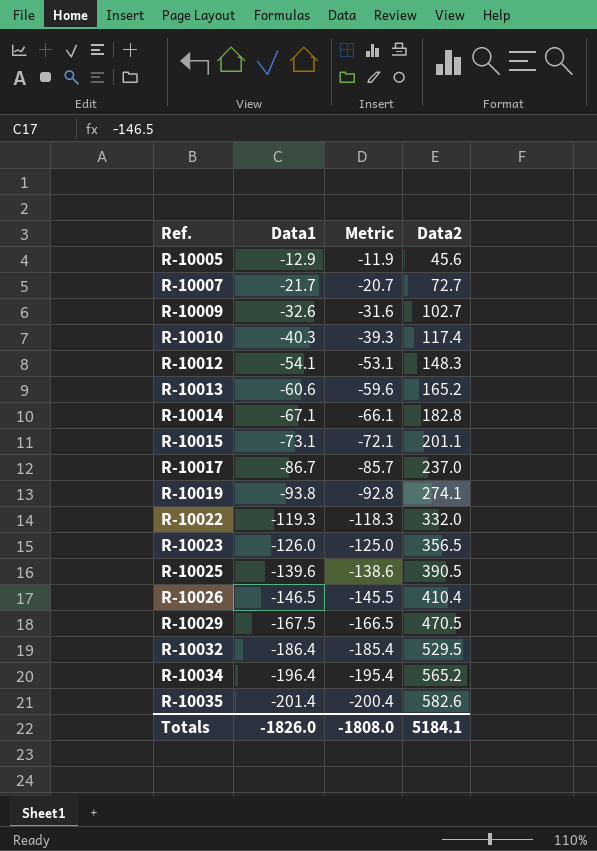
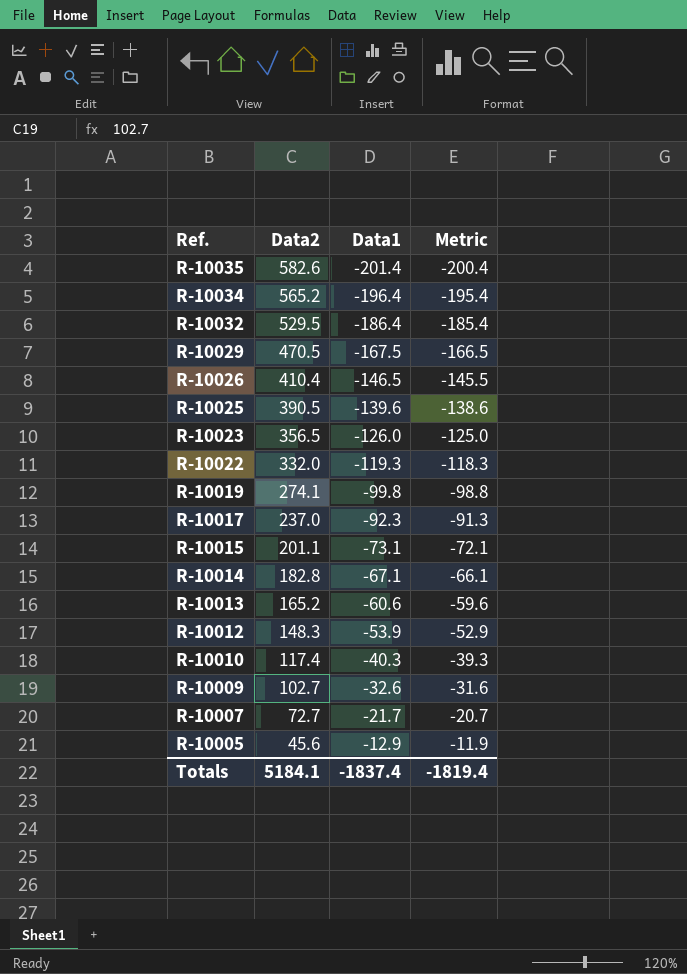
row order: Ref. ascending -> Ref. descending
column Data2 | position: 4 -> 2
R-10019 | Data1: -93.8 -> -99.8
R-10019 | Metric: -92.8 -> -98.8
R-10017 | Data1: -86.7 -> -92.3
R-10017 | Metric: -85.7 -> -91.3
R-10012 | Data1: -54.1 -> -53.9
R-10012 | Metric: -53.1 -> -52.9
Totals | Data1: -1826.0 -> -1837.4
Totals | Metric: -1808.0 -> -1819.4

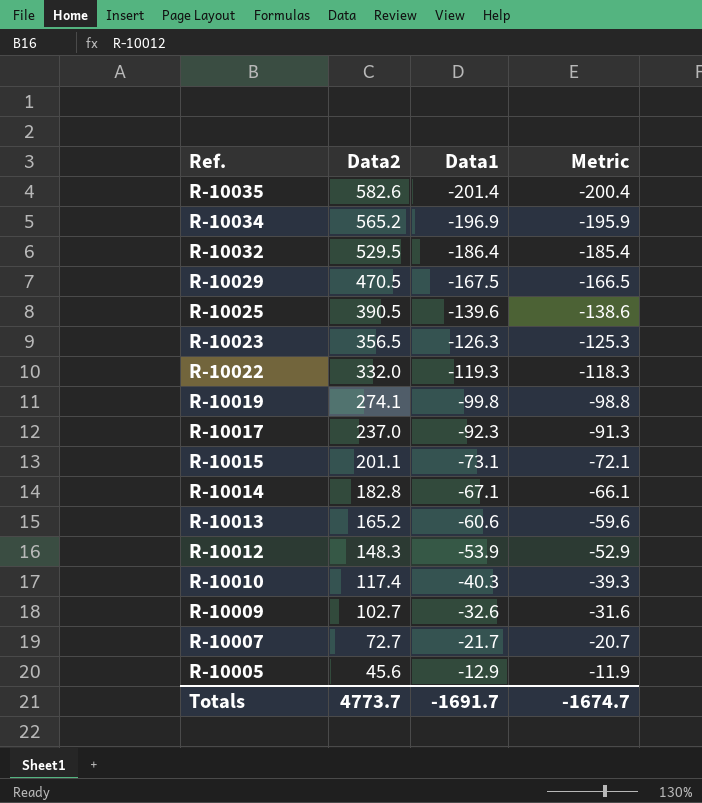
row R-10026: 410.4 | -146.5 | -145.5 -> none
R-10034 | Data1: -196.4 -> -196.9
R-10034 | Metric: -195.4 -> -195.9
R-10023 | Data1: -126.0 -> -126.3
R-10023 | Metric: -125.0 -> -125.3
Totals | Data2: 5184.1 -> 4773.7
Totals | Data1: -1837.4 -> -1691.7
Totals | Metric: -1819.4 -> -1674.7

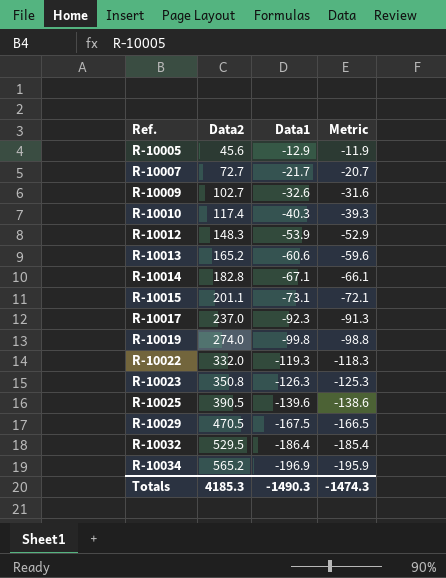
row order: Ref. descending -> Ref. ascending
row R-10035: 582.6 | -201.4 | -200.4 -> none
R-10019 | Data2: 274.1 -> 274.0
R-10023 | Data2: 356.5 -> 350.8
Totals | Data2: 4773.7 -> 4185.3
Totals | Data1: -1691.7 -> -1490.3
Totals | Metric: -1674.7 -> -1474.3

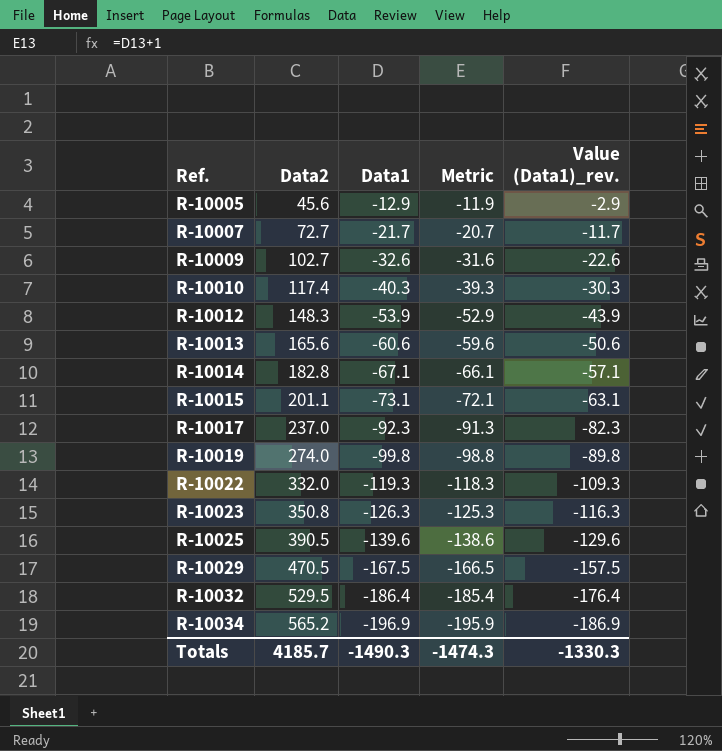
column Value (Data1)_rev. | formula: none -> [Data1] + 10
R-10013 | Data2: 165.2 -> 165.6
Totals | Data2: 4185.3 -> 4185.7

